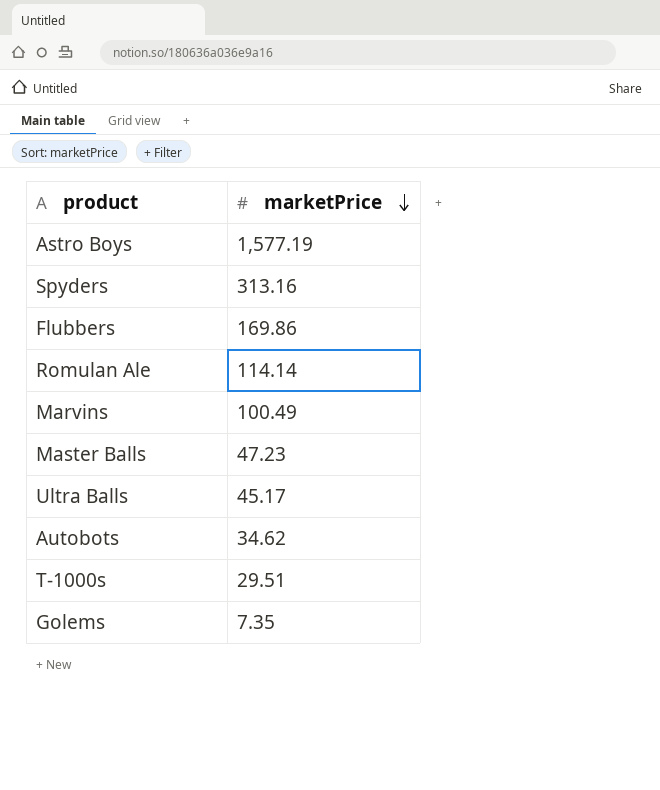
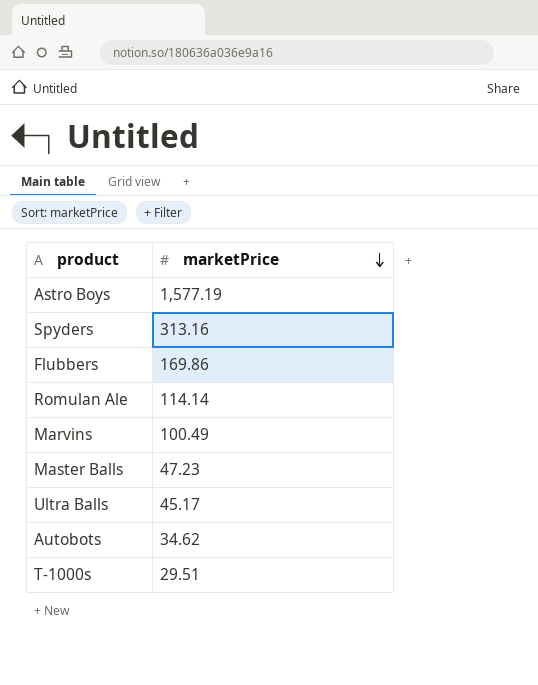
row Golems: 7.35 -> none

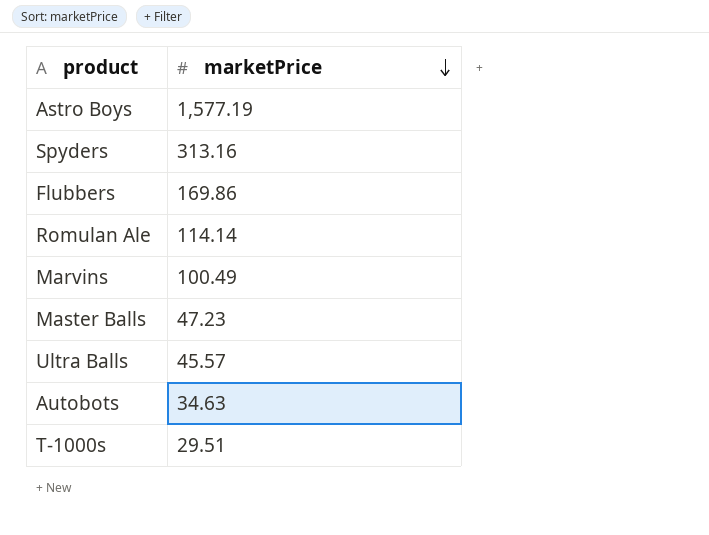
Ultra Balls | marketPrice: 45.17 -> 45.57
Autobots | marketPrice: 34.62 -> 34.63

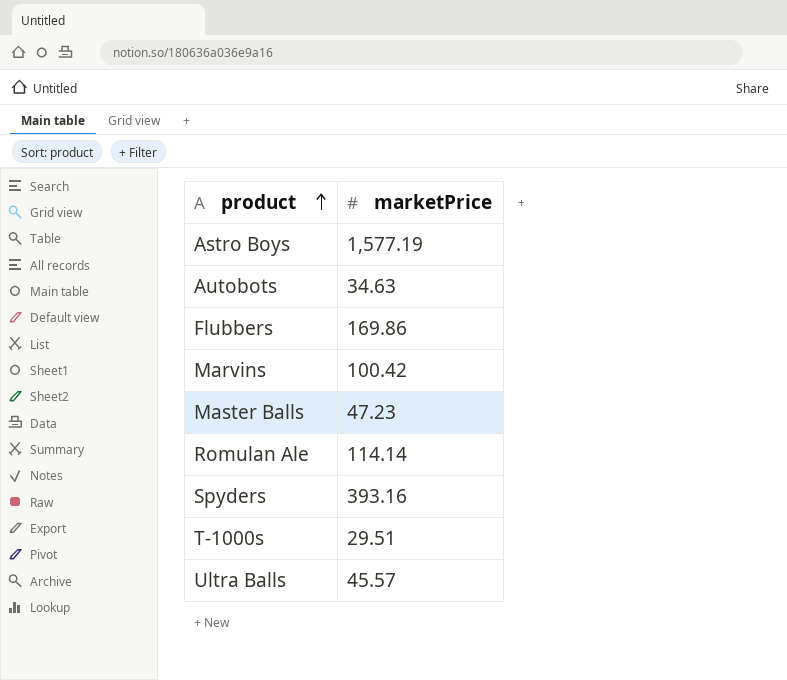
row order: marketPrice descending -> product ascending
Marvins | marketPrice: 100.49 -> 100.42
Spyders | marketPrice: 313.16 -> 393.16

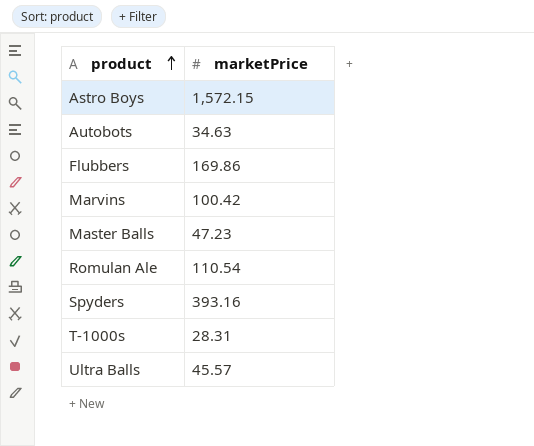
Astro Boys | marketPrice: 1,577.19 -> 1,572.15
Romulan Ale | marketPrice: 114.14 -> 110.54
T-1000s | marketPrice: 29.51 -> 28.31

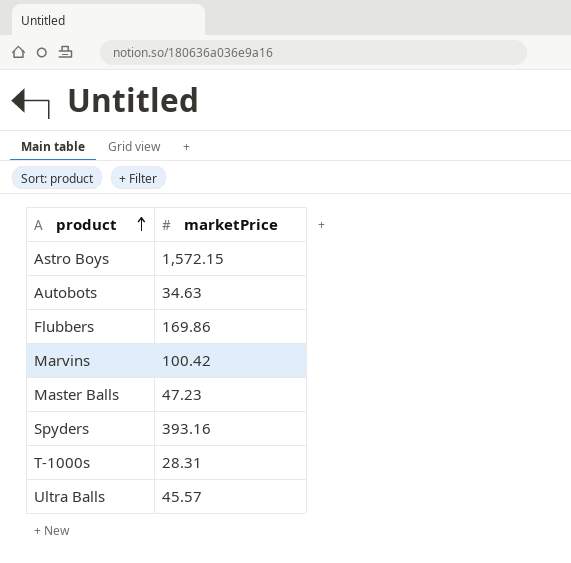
row Romulan Ale: 110.54 -> none

